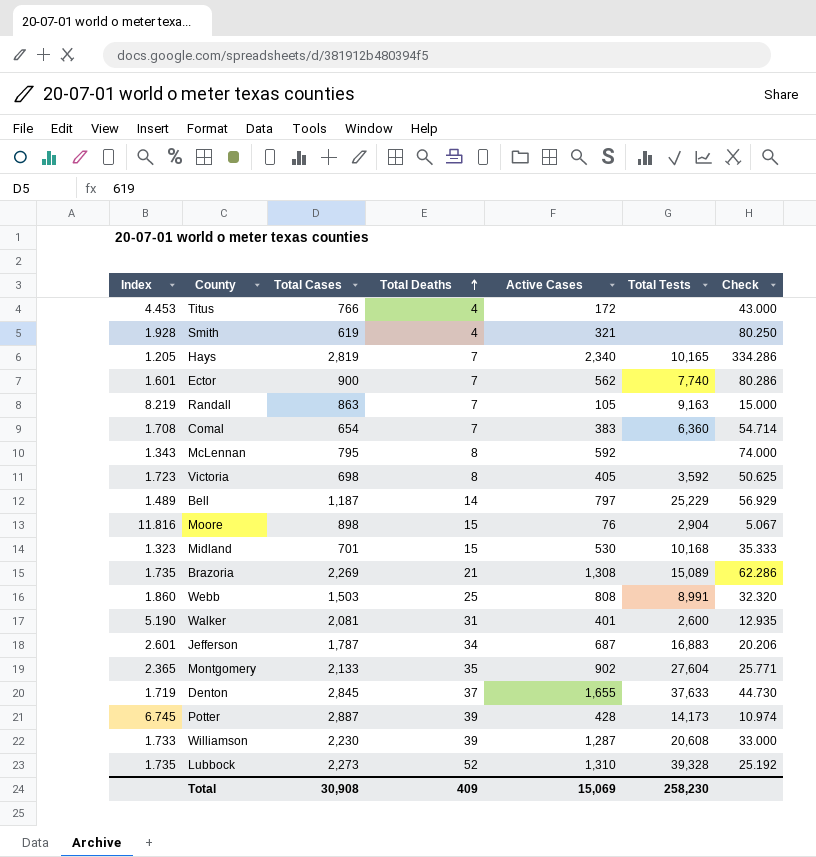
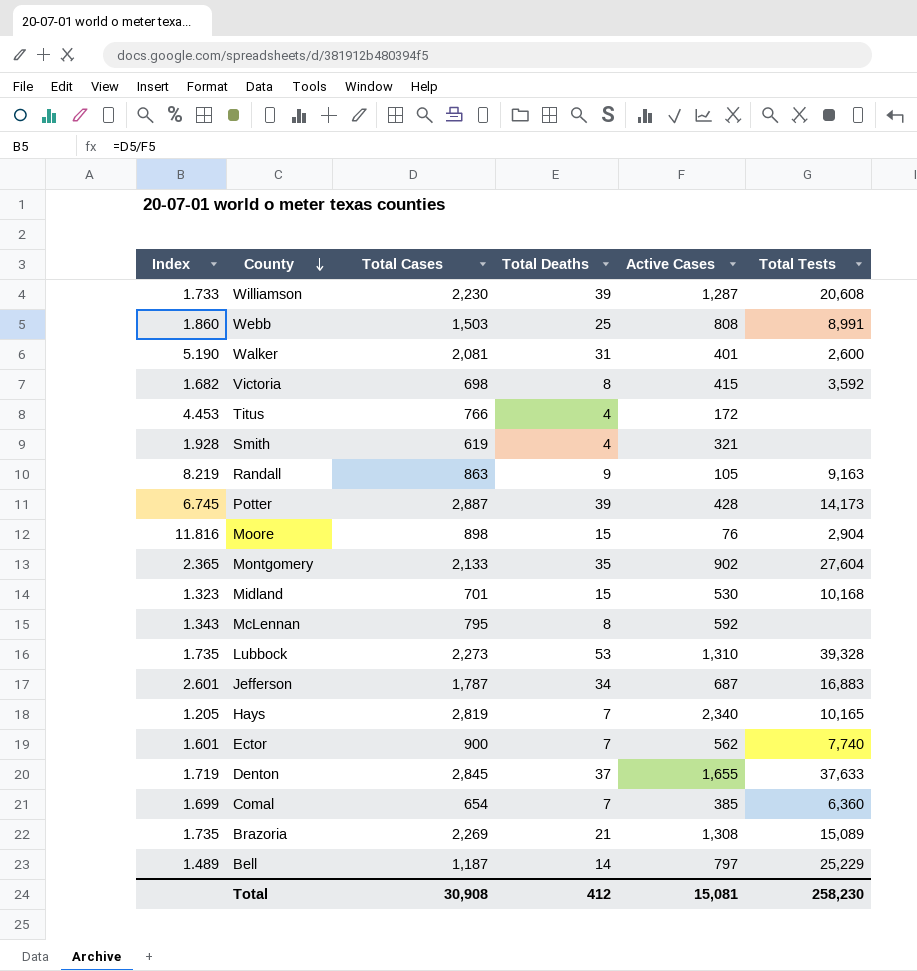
row order: Total Deaths ascending -> County descending
column Check | formula: [Active Cases] / [Total Deaths] -> none
Victoria | Index: 1.723 -> 1.682
Victoria | Active Cases: 405 -> 415
Randall | Total Deaths: 7 -> 9
Lubbock | Total Deaths: 52 -> 53
Comal | Index: 1.708 -> 1.699
Comal | Active Cases: 383 -> 385
Total | Total Deaths: 409 -> 412
Total | Active Cases: 15,069 -> 15,081

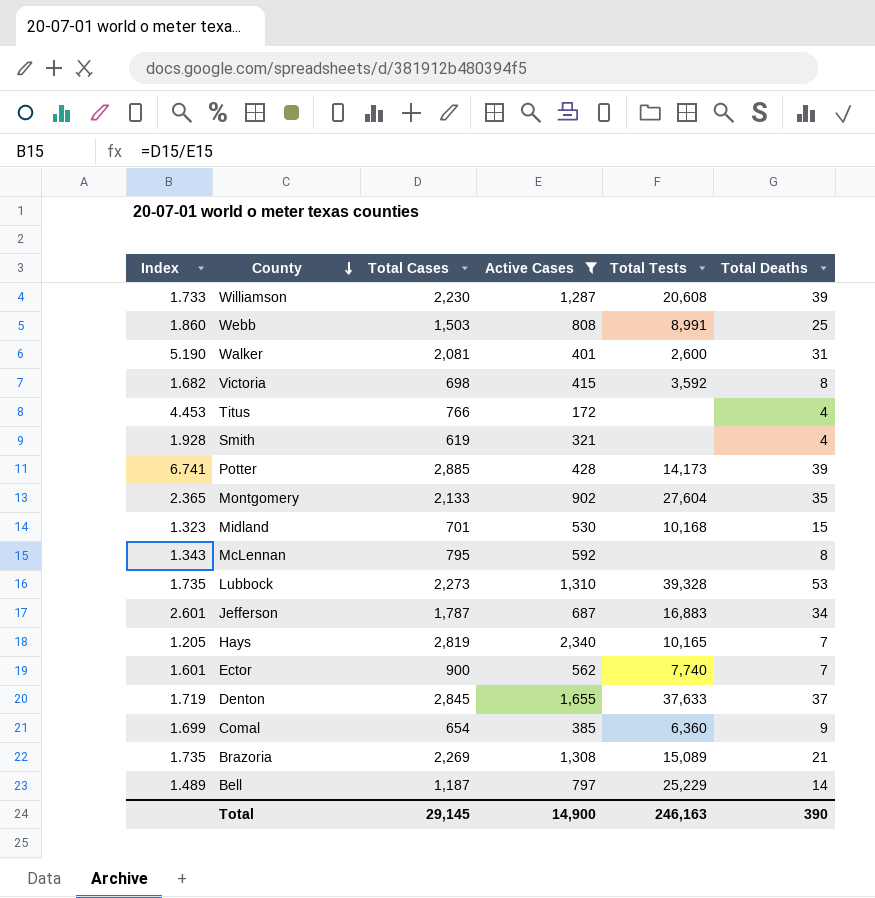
filter: none -> Active Cases >= 172
column Total Deaths | position: 4 -> 6
Potter | Index: 6.745 -> 6.741
Potter | Total Cases: 2,887 -> 2,885
Comal | Total Deaths: 7 -> 9
Total | Total Cases: 30,908 -> 29,145
Total | Active Cases: 15,081 -> 14,900
Total | Total Tests: 258,230 -> 246,163
Total | Total Deaths: 412 -> 390

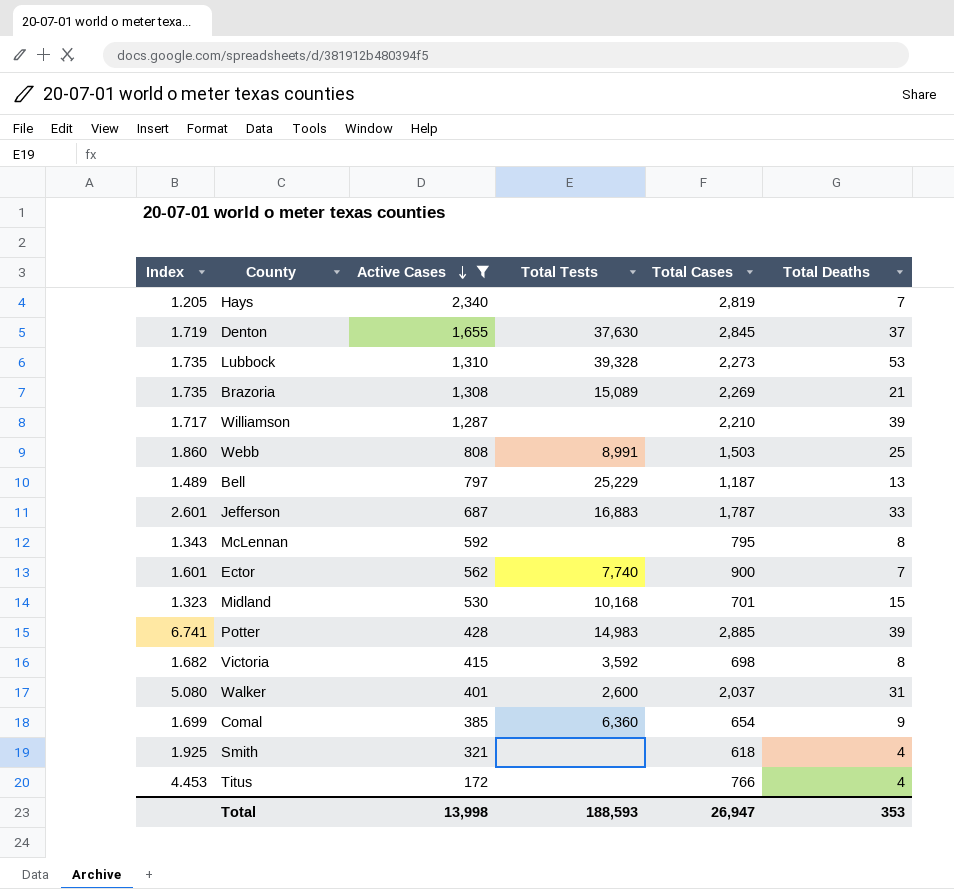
row order: County descending -> Active Cases descending
column Total Cases | position: 3 -> 5
row Montgomery: 2.365 | 2,133 | 902 | 27,604 | 35 -> none
Hays | Total Tests: 10,165 -> none
Denton | Total Tests: 37,633 -> 37,630
Williamson | Index: 1.733 -> 1.717
Williamson | Total Tests: 20,608 -> none
Williamson | Total Cases: 2,230 -> 2,210
Bell | Total Deaths: 14 -> 13
Jefferson | Total Deaths: 34 -> 33
Potter | Total Tests: 14,173 -> 14,983
Walker | Index: 5.190 -> 5.080
Walker | Total Cases: 2,081 -> 2,037
Smith | Index: 1.928 -> 1.925
Smith | Total Cases: 619 -> 618
Total | Active Cases: 14,900 -> 13,998
Total | Total Tests: 246,163 -> 188,593
Total | Total Cases: 29,145 -> 26,947
Total | Total Deaths: 390 -> 353

